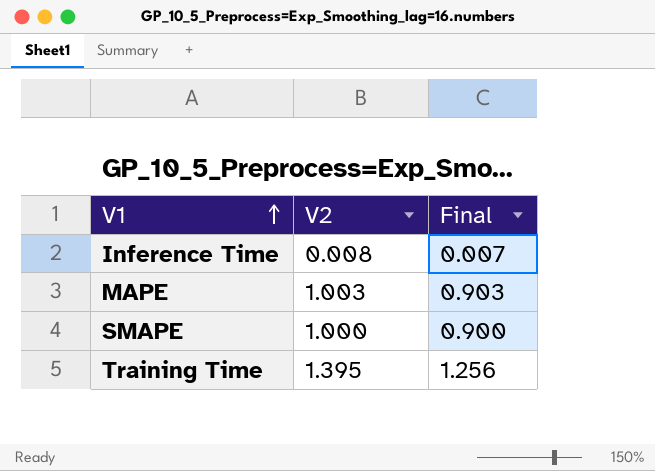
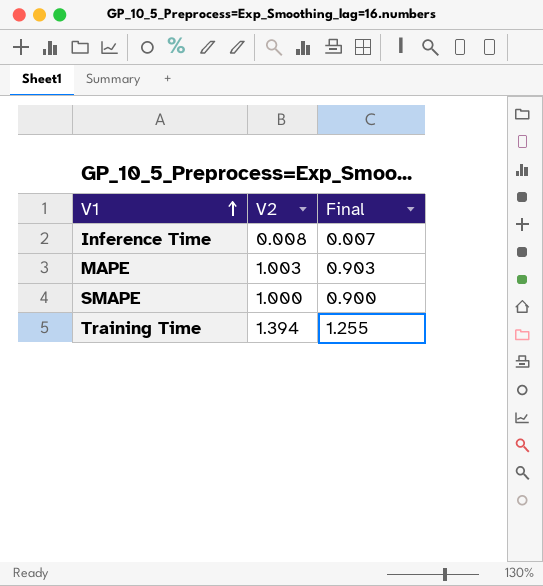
Training Time | V2: 1.395 -> 1.394
Training Time | Final: 1.256 -> 1.255

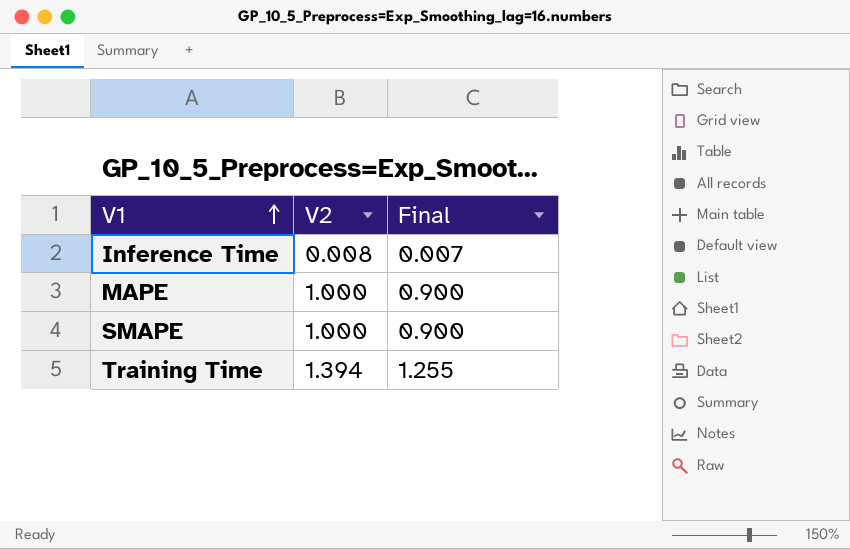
MAPE | V2: 1.003 -> 1.000
MAPE | Final: 0.903 -> 0.900

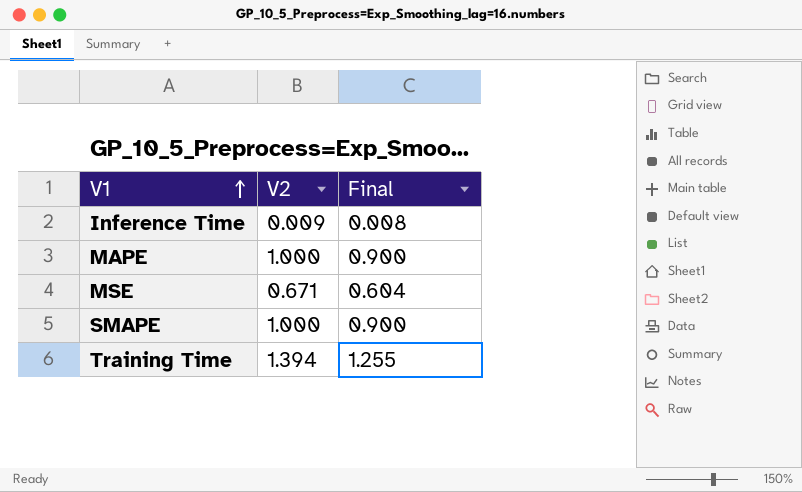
Inference Time | V2: 0.008 -> 0.009
Inference Time | Final: 0.007 -> 0.008
row MSE: none -> 0.671 | 0.604

